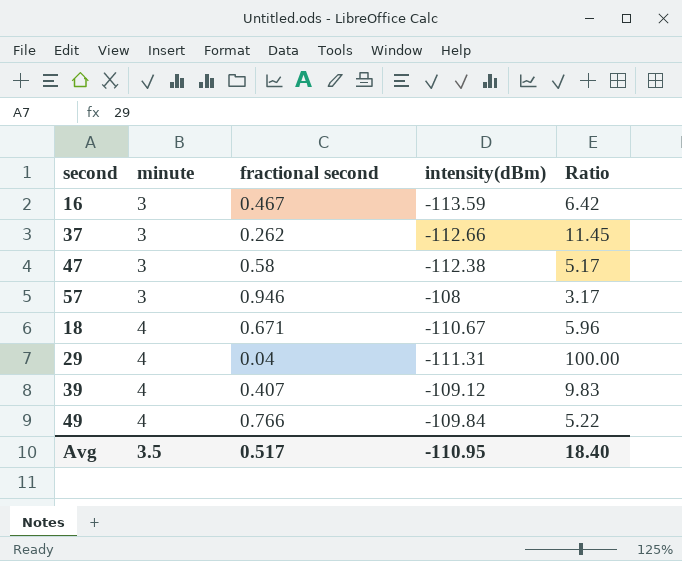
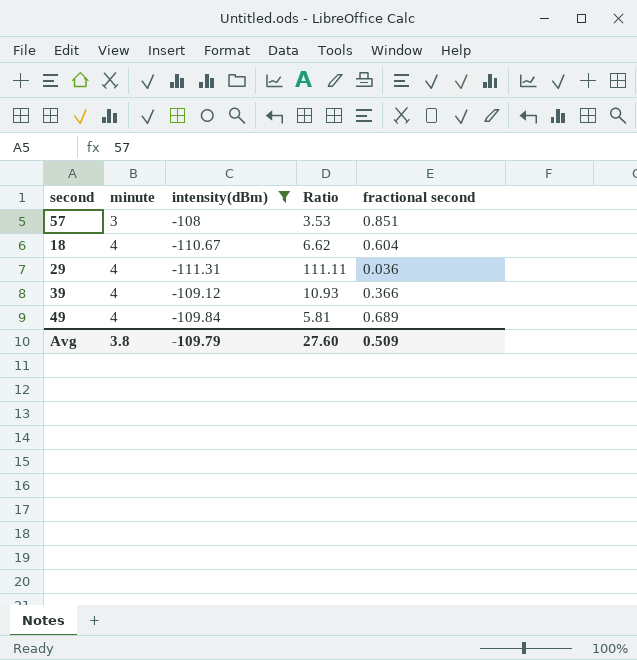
filter: none -> intensity(dBm) >= -111.31
column fractional second | position: 3 -> 5
57 | Ratio: 3.17 -> 3.53
57 | fractional second: 0.946 -> 0.851
18 | Ratio: 5.96 -> 6.62
18 | fractional second: 0.671 -> 0.604
29 | Ratio: 100.00 -> 111.11
29 | fractional second: 0.04 -> 0.036
39 | Ratio: 9.83 -> 10.93
39 | fractional second: 0.407 -> 0.366
49 | Ratio: 5.22 -> 5.81
49 | fractional second: 0.766 -> 0.689
Avg | minute: 3.5 -> 3.8
Avg | intensity(dBm): -110.95 -> -109.79
Avg | Ratio: 18.40 -> 27.60
Avg | fractional second: 0.517 -> 0.509

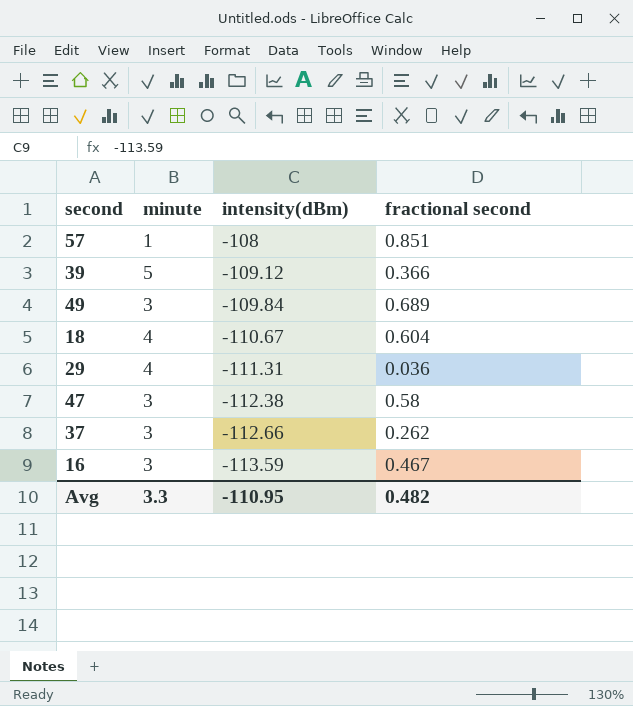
filter: intensity(dBm) >= -111.31 -> none
row order: minute ascending -> intensity(dBm) descending
column Ratio | formula: [minute] / [fractional second] -> none
57 | minute: 3 -> 1
39 | minute: 4 -> 5
49 | minute: 4 -> 3
Avg | minute: 3.8 -> 3.3
Avg | intensity(dBm): -109.79 -> -110.95
Avg | fractional second: 0.509 -> 0.482

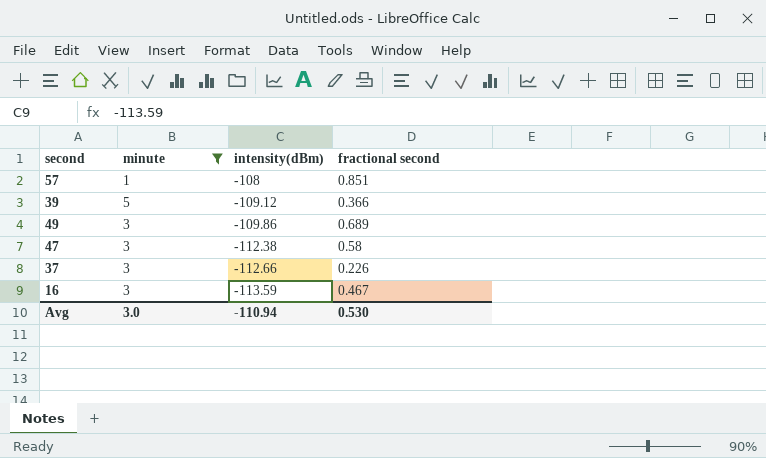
filter: none -> minute != 4
49 | intensity(dBm): -109.84 -> -109.86
37 | fractional second: 0.262 -> 0.226
Avg | minute: 3.3 -> 3.0
Avg | intensity(dBm): -110.95 -> -110.94
Avg | fractional second: 0.482 -> 0.530

